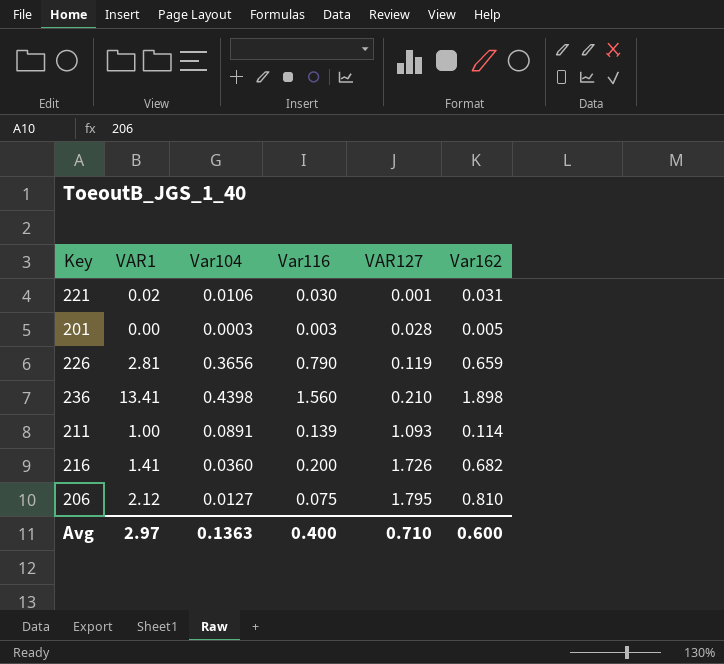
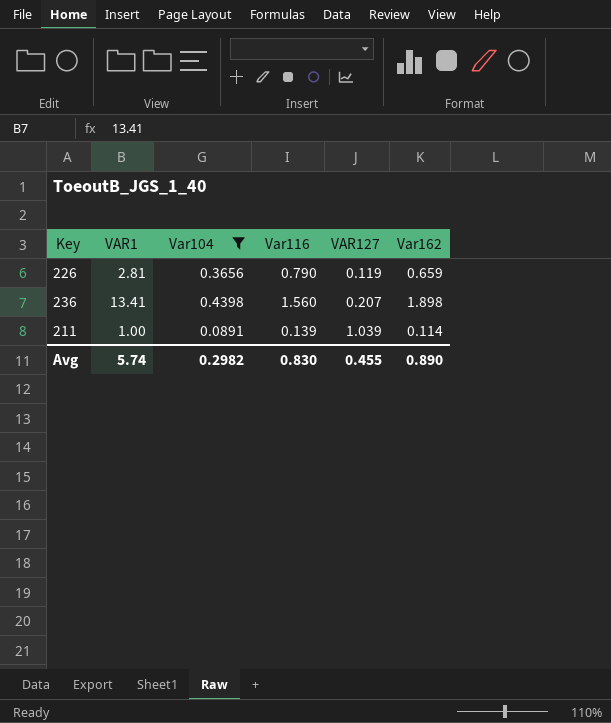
filter: none -> Var104 >= 0.0891
236 | VAR127: 0.210 -> 0.207
211 | VAR127: 1.093 -> 1.039
Avg | VAR1: 2.97 -> 5.74
Avg | Var104: 0.1363 -> 0.2982
Avg | Var116: 0.400 -> 0.830
Avg | VAR127: 0.710 -> 0.455
Avg | Var162: 0.600 -> 0.890

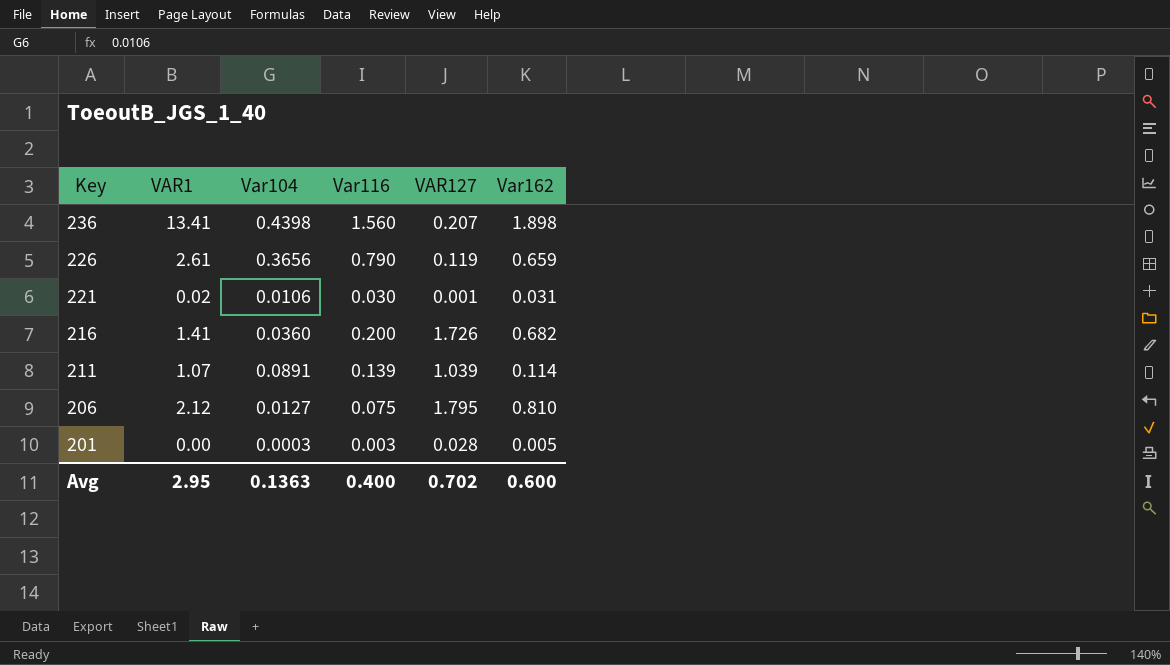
filter: Var104 >= 0.0891 -> none
row order: VAR127 ascending -> Key descending
226 | VAR1: 2.81 -> 2.61
211 | VAR1: 1.00 -> 1.07
Avg | VAR1: 5.74 -> 2.95
Avg | Var104: 0.2982 -> 0.1363
Avg | Var116: 0.830 -> 0.400
Avg | VAR127: 0.455 -> 0.702
Avg | Var162: 0.890 -> 0.600

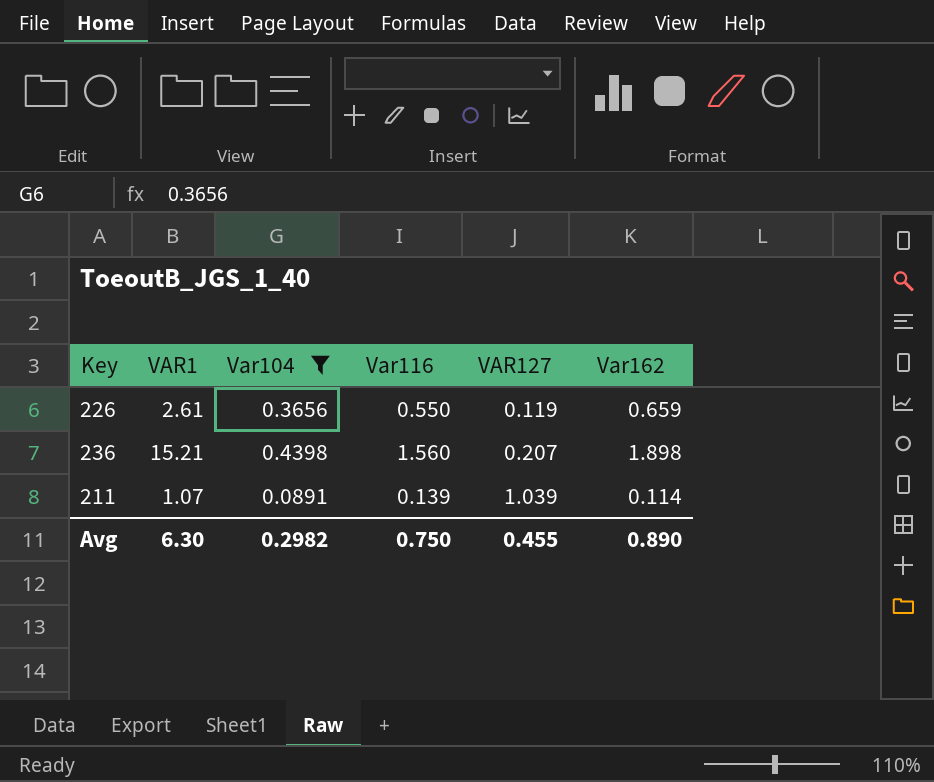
filter: none -> Var104 >= 0.0891
row order: Key descending -> VAR127 ascending
226 | Var116: 0.790 -> 0.550
236 | VAR1: 13.41 -> 15.21
Avg | VAR1: 2.95 -> 6.30
Avg | Var104: 0.1363 -> 0.2982
Avg | Var116: 0.400 -> 0.750
Avg | VAR127: 0.702 -> 0.455
Avg | Var162: 0.600 -> 0.890

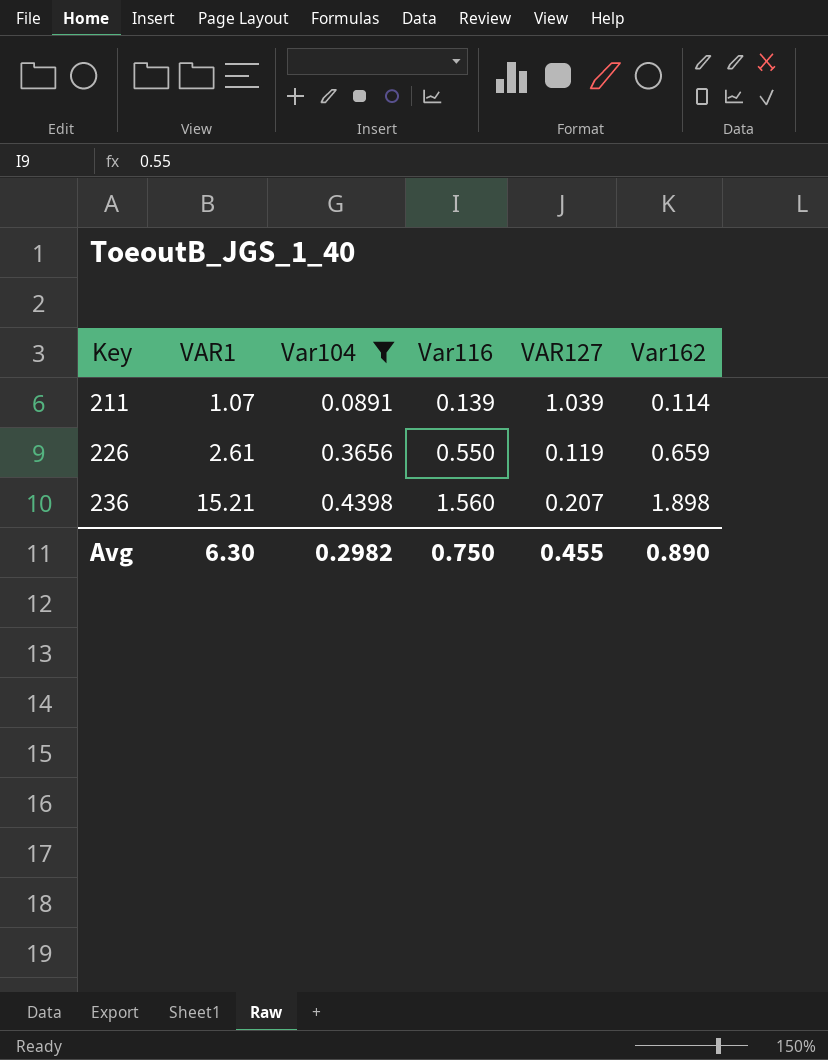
row order: VAR127 ascending -> Key ascending

